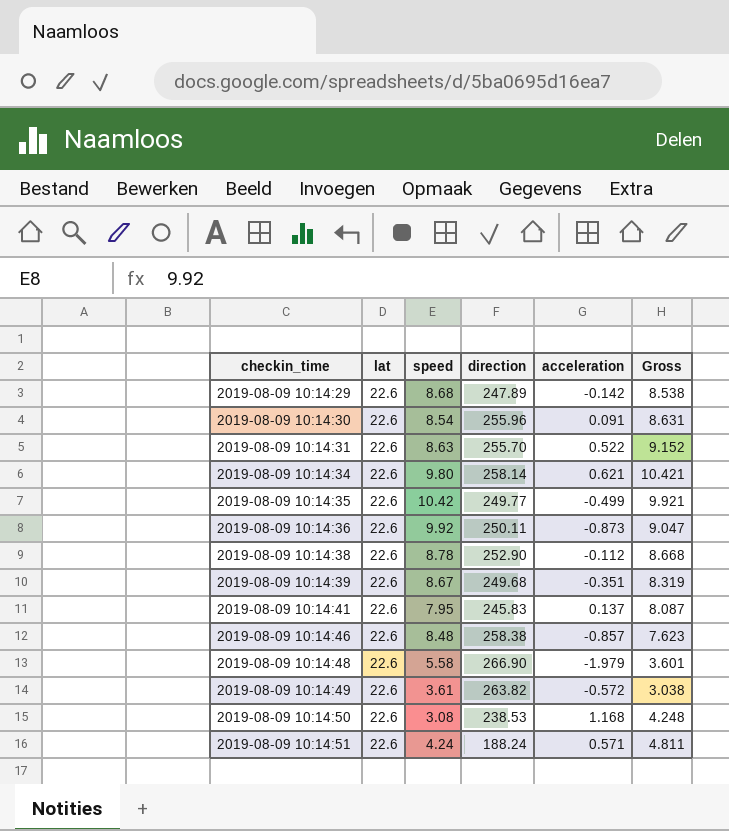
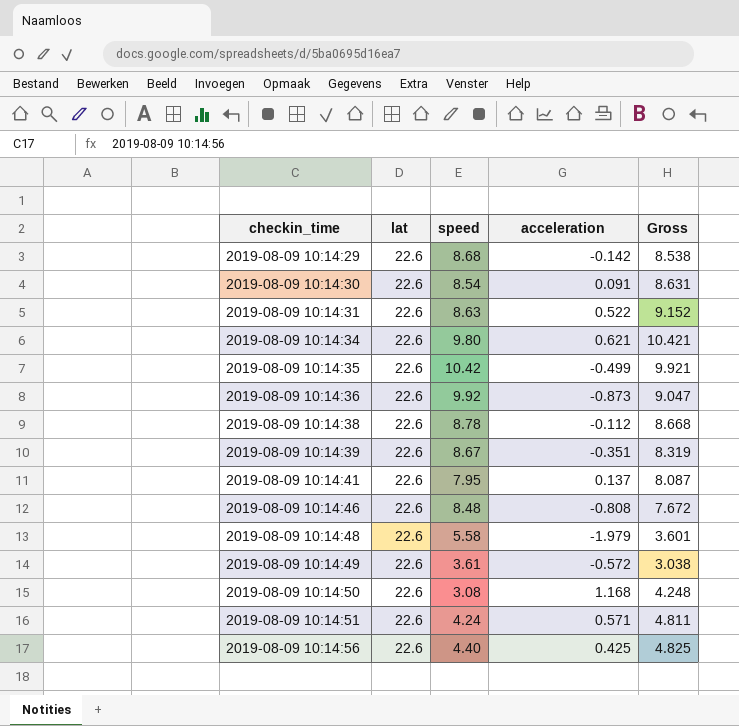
column direction | position: 4 -> none
2019-08-09 10:14:46 | acceleration: -0.857 -> -0.808
2019-08-09 10:14:46 | Gross: 7.623 -> 7.672
row 2019-08-09 10:14:56: none -> 22.6 | 4.40 | 0.425 | 4.825

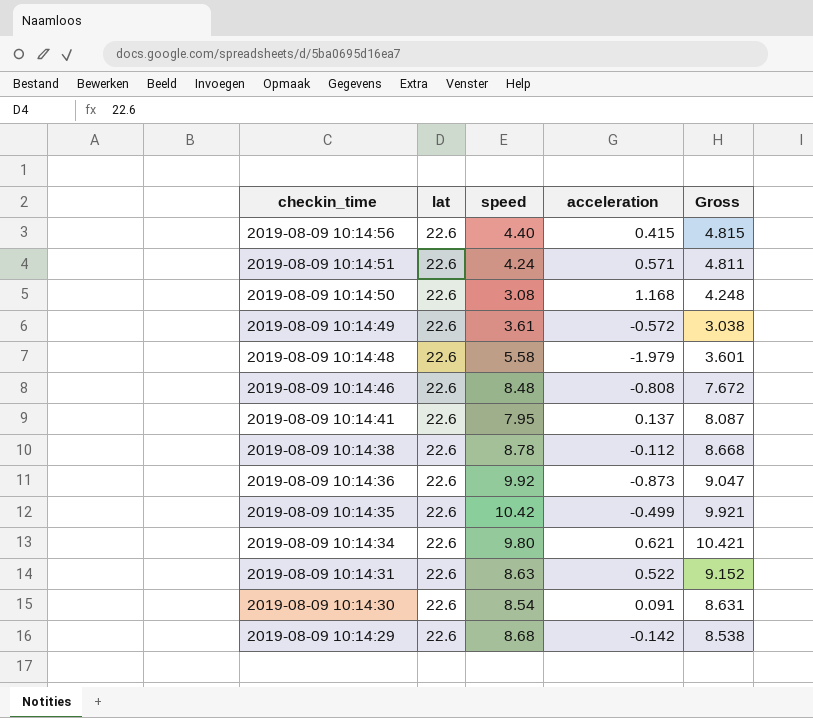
row order: checkin_time ascending -> checkin_time descending
row 2019-08-09 10:14:39: 22.6 | 8.67 | -0.351 | 8.319 -> none
2019-08-09 10:14:56 | acceleration: 0.425 -> 0.415
2019-08-09 10:14:56 | Gross: 4.825 -> 4.815

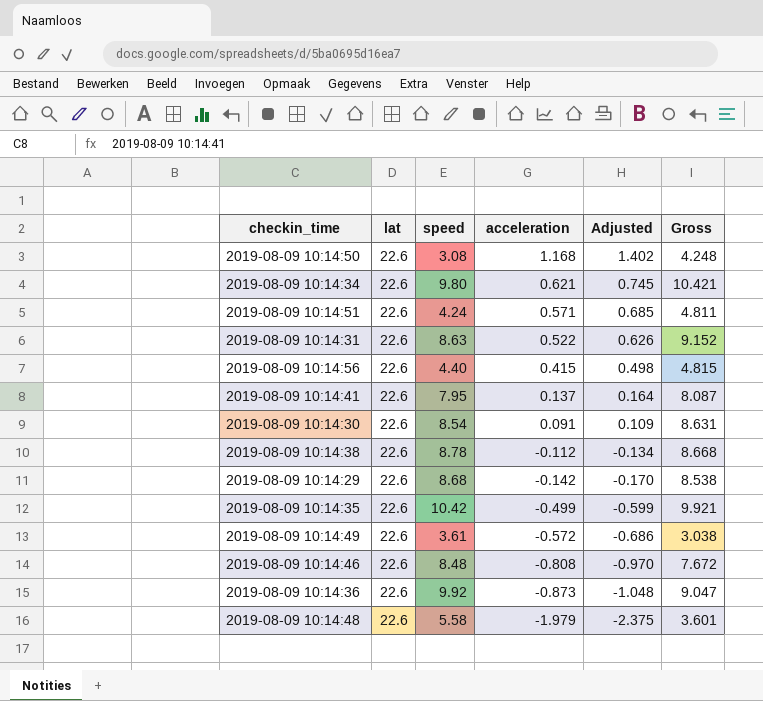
row order: checkin_time descending -> acceleration descending
column Adjusted | formula: none -> [acceleration] * 1.2

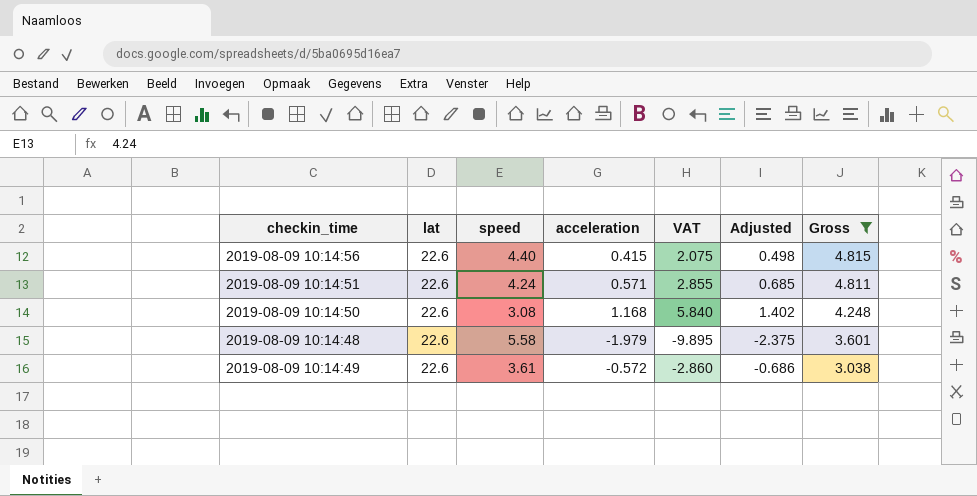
filter: none -> Gross <= 4.815
row order: acceleration descending -> Gross descending
column VAT | formula: none -> [acceleration] * 5

